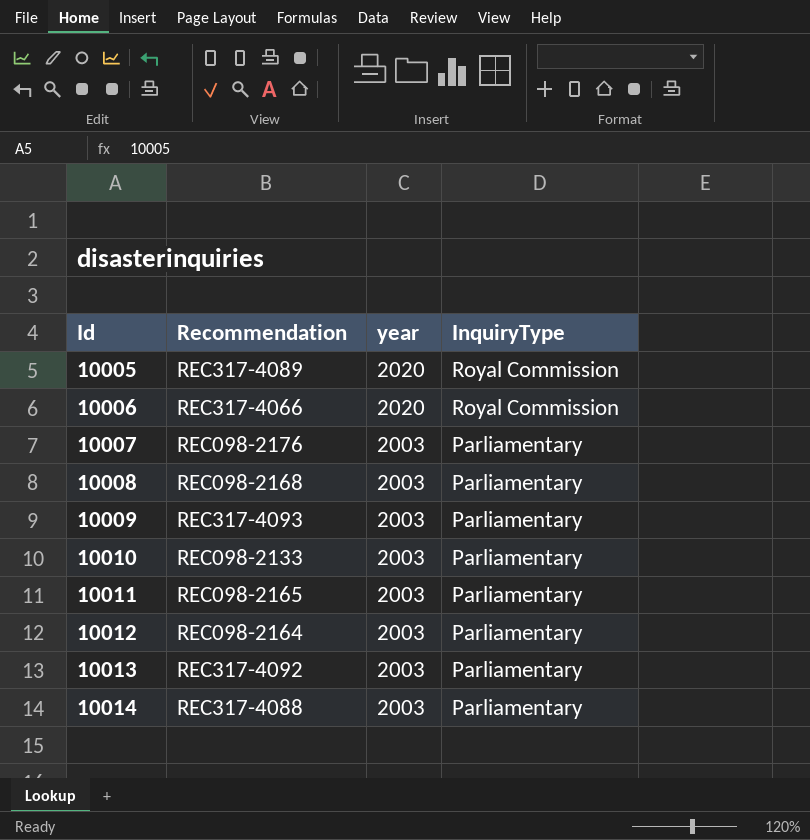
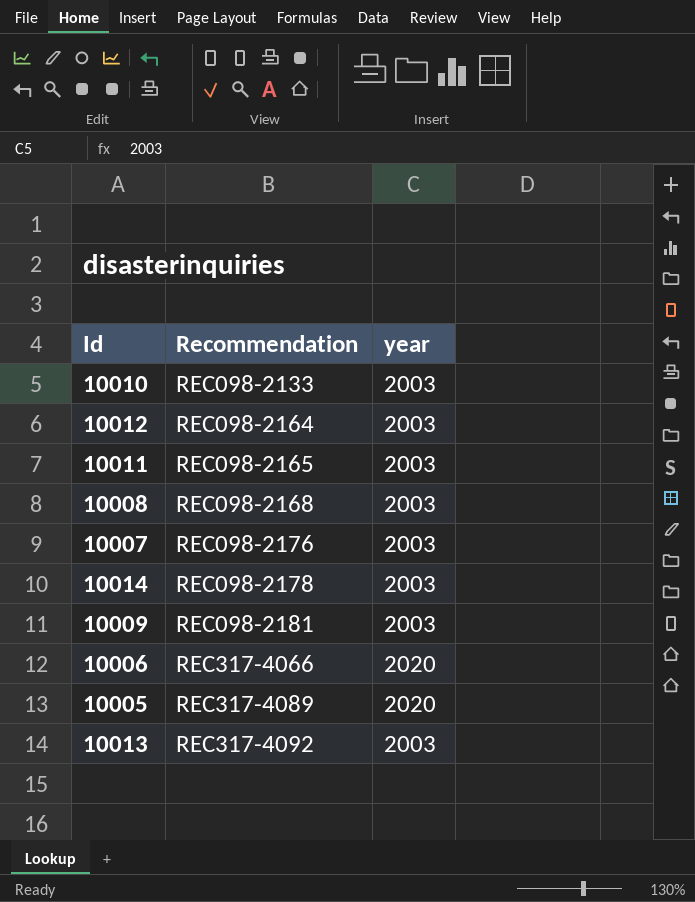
row order: Id ascending -> Recommendation ascending
column InquiryType | position: 4 -> none
10014 | Recommendation: REC317-4088 -> REC098-2178
10009 | Recommendation: REC317-4093 -> REC098-2181

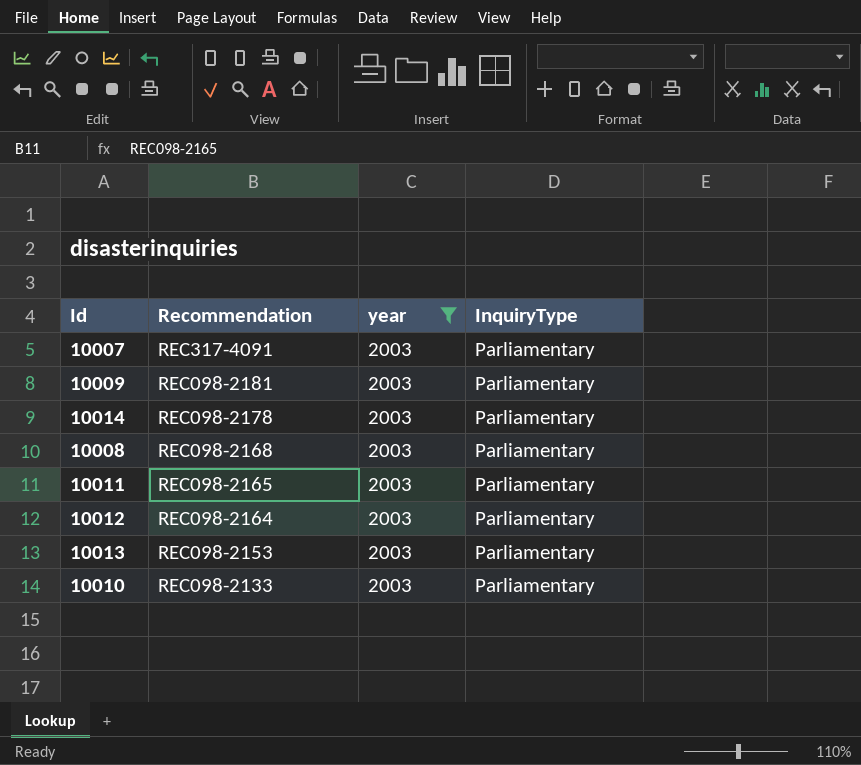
filter: none -> year = 2003
row order: Recommendation ascending -> Recommendation descending
column InquiryType | position: none -> 4
10007 | Recommendation: REC098-2176 -> REC317-4091
10013 | Recommendation: REC317-4092 -> REC098-2153

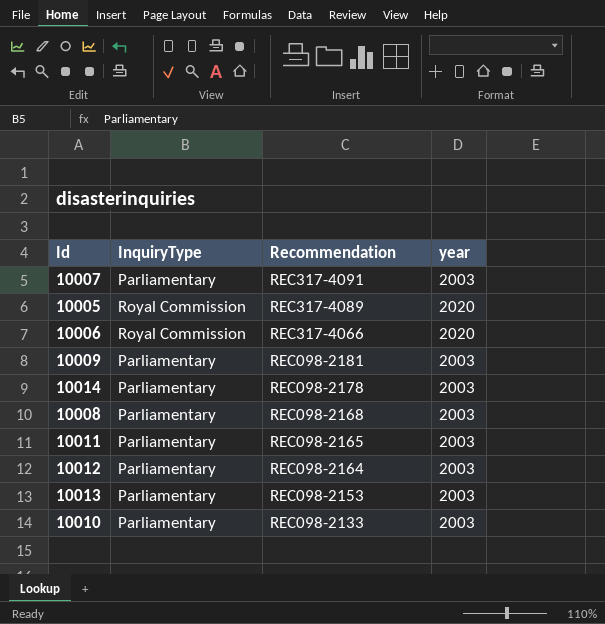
filter: year = 2003 -> none
column InquiryType | position: 4 -> 2

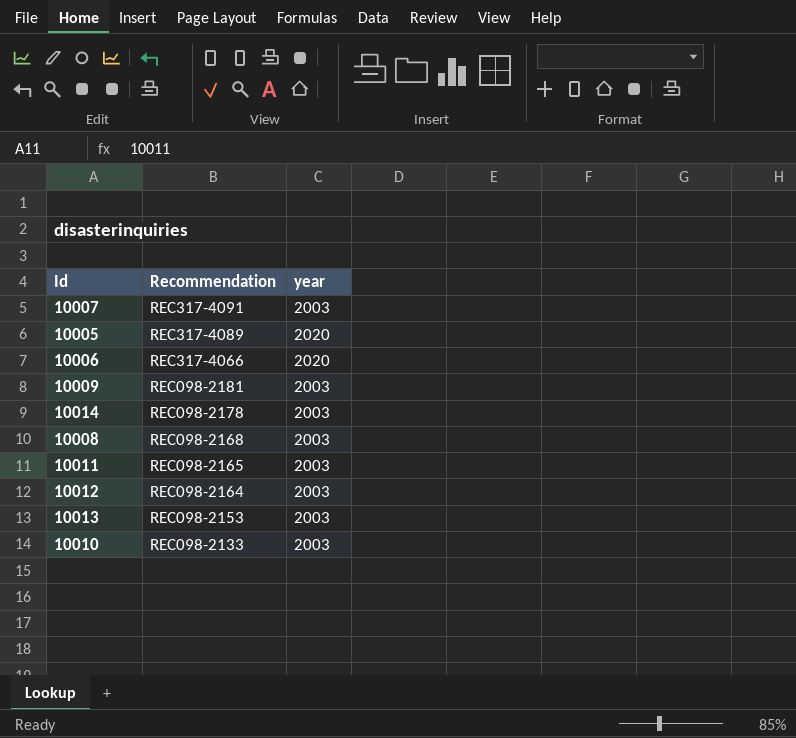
column InquiryType | position: 2 -> none

